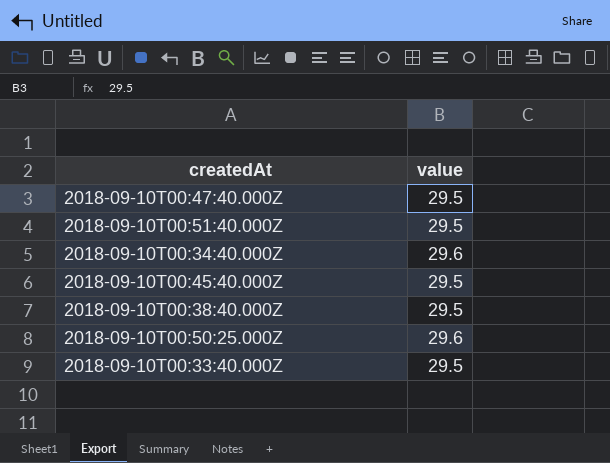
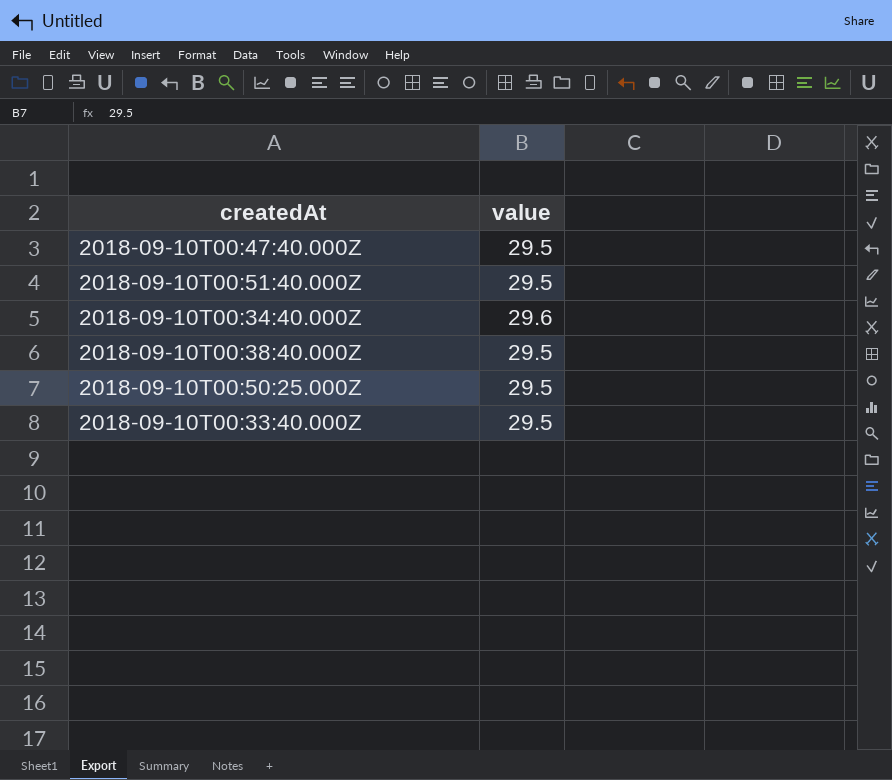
row 2018-09-10T00:45:40.000Z: 29.5 -> none
2018-09-10T00:50:25.000Z | value: 29.6 -> 29.5

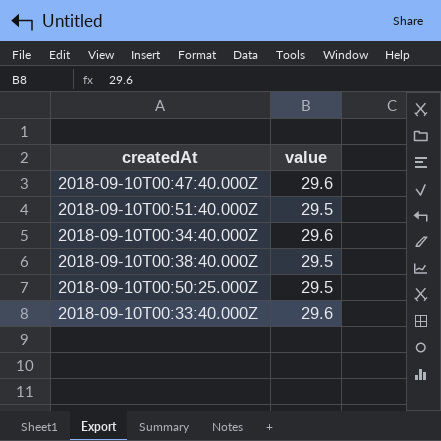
2018-09-10T00:47:40.000Z | value: 29.5 -> 29.6
2018-09-10T00:33:40.000Z | value: 29.5 -> 29.6

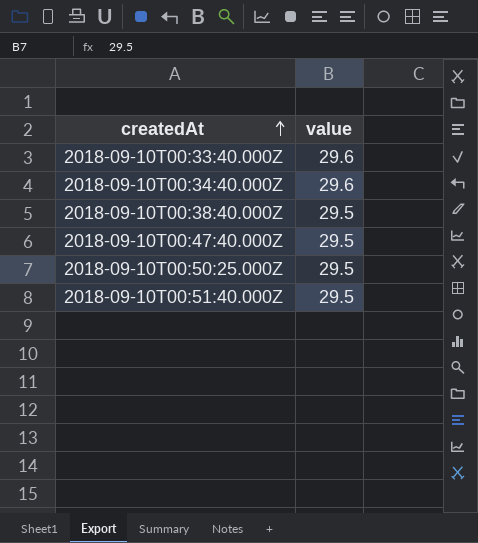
row order: none -> createdAt ascending
2018-09-10T00:47:40.000Z | value: 29.6 -> 29.5

